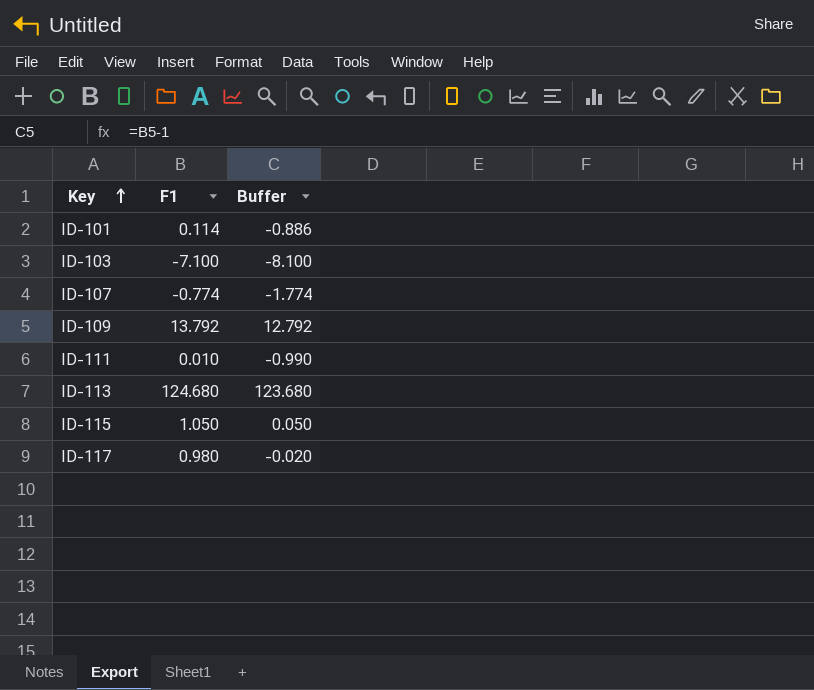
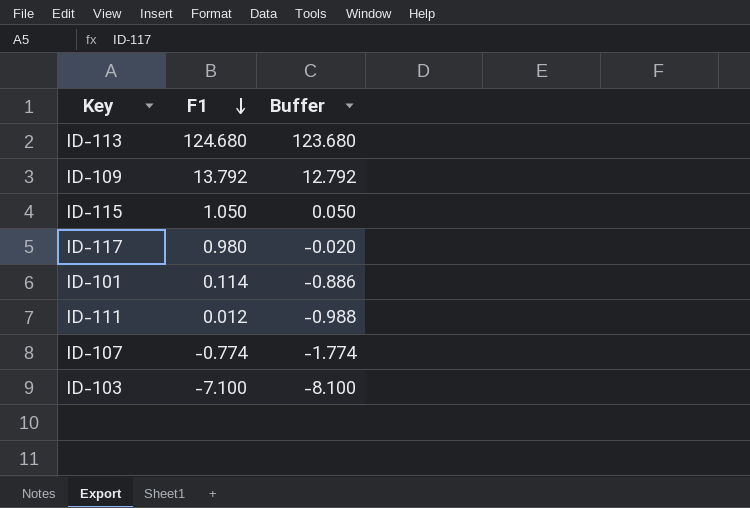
row order: Key ascending -> F1 descending
ID-111 | F1: 0.010 -> 0.012
ID-111 | Buffer: -0.990 -> -0.988

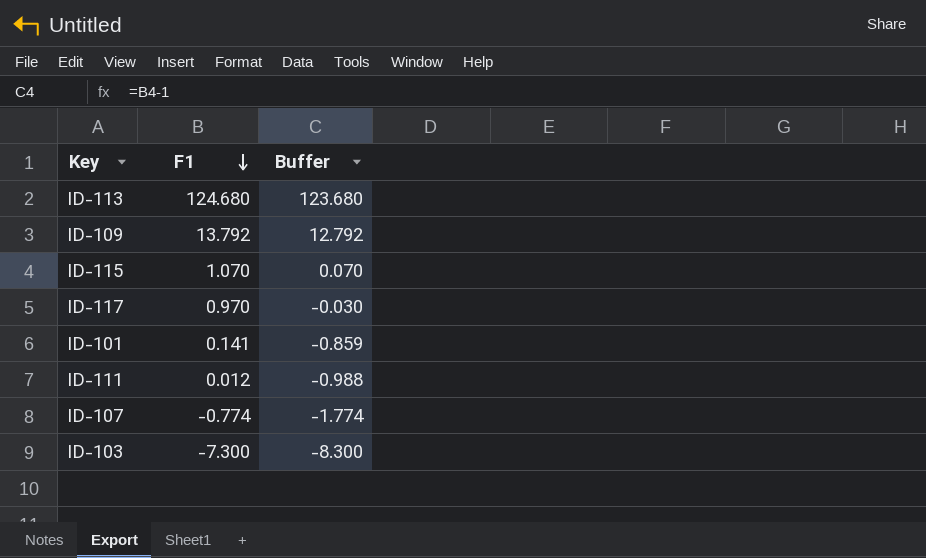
ID-115 | F1: 1.050 -> 1.070
ID-115 | Buffer: 0.050 -> 0.070
ID-117 | F1: 0.980 -> 0.970
ID-117 | Buffer: -0.020 -> -0.030
ID-101 | F1: 0.114 -> 0.141
ID-101 | Buffer: -0.886 -> -0.859
ID-103 | F1: -7.100 -> -7.300
ID-103 | Buffer: -8.100 -> -8.300

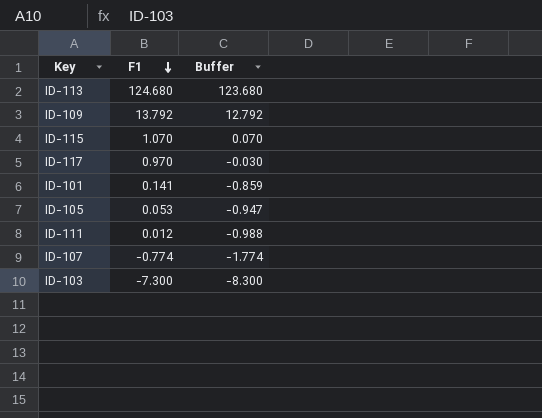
row ID-105: none -> 0.053 | -0.947

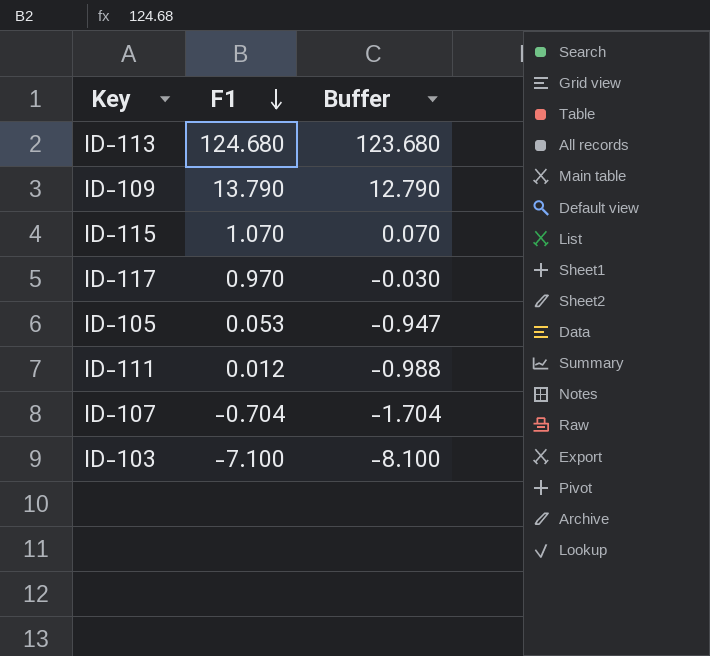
row ID-101: 0.141 | -0.859 -> none
ID-109 | F1: 13.792 -> 13.790
ID-109 | Buffer: 12.792 -> 12.790
ID-107 | F1: -0.774 -> -0.704
ID-107 | Buffer: -1.774 -> -1.704
ID-103 | F1: -7.300 -> -7.100
ID-103 | Buffer: -8.300 -> -8.100

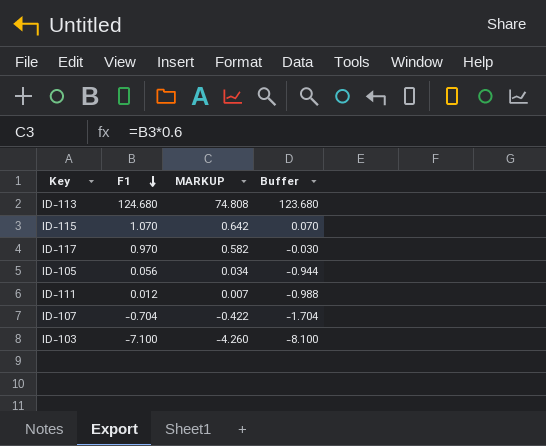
column MARKUP | formula: none -> [F1] * 0.6
row ID-109: 13.790 | 12.790 -> none
ID-105 | F1: 0.053 -> 0.056
ID-105 | Buffer: -0.947 -> -0.944

